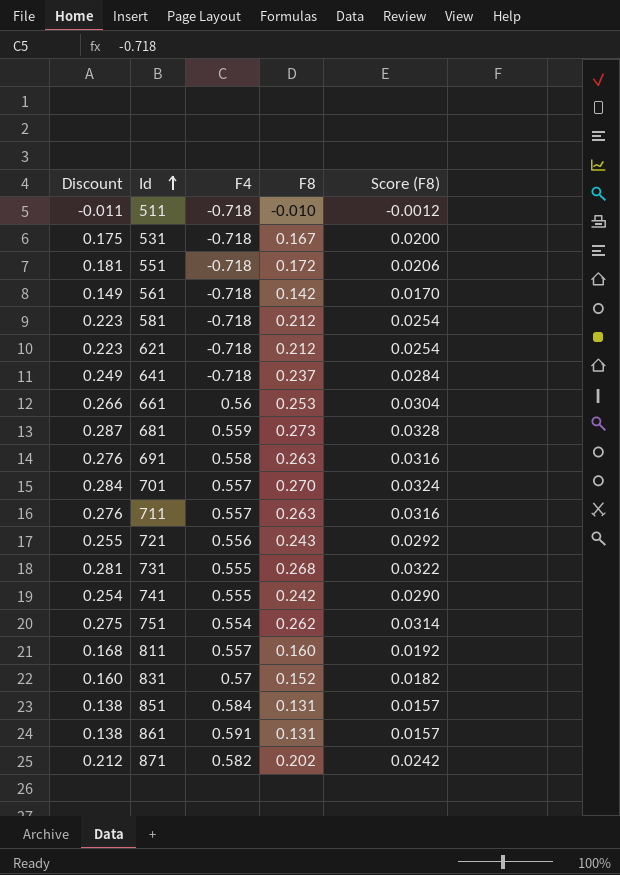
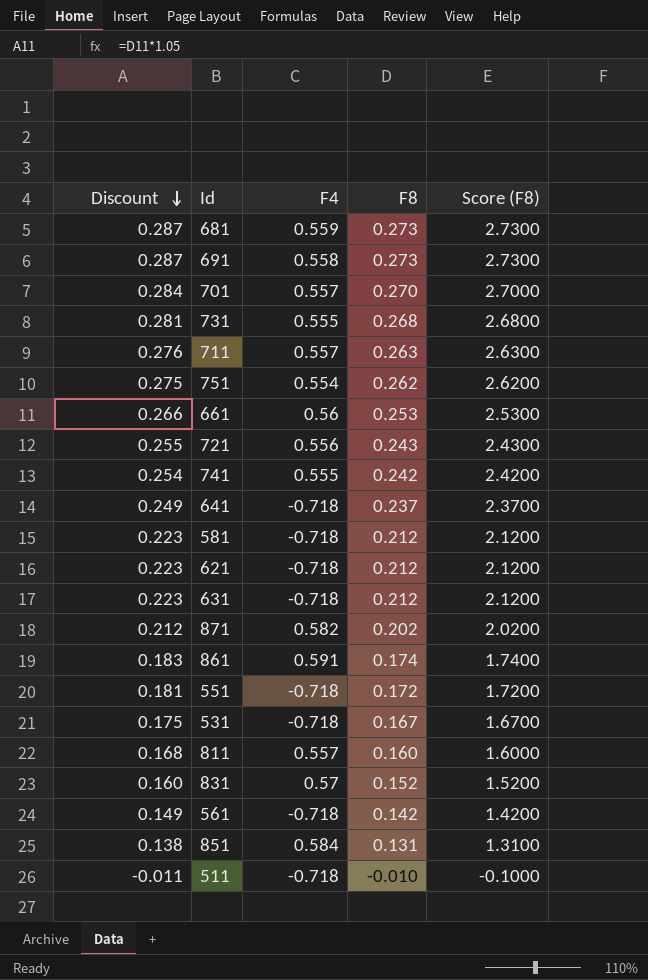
row order: Id ascending -> Discount descending
column Score (F8) | formula: [F8] * 0.12 -> [F8] * 10
691 | Discount: 0.276 -> 0.287
691 | F8: 0.263 -> 0.273
row 631: none -> 0.223 | -0.718 | 0.212 | 2.1200
861 | Discount: 0.138 -> 0.183
861 | F8: 0.131 -> 0.174

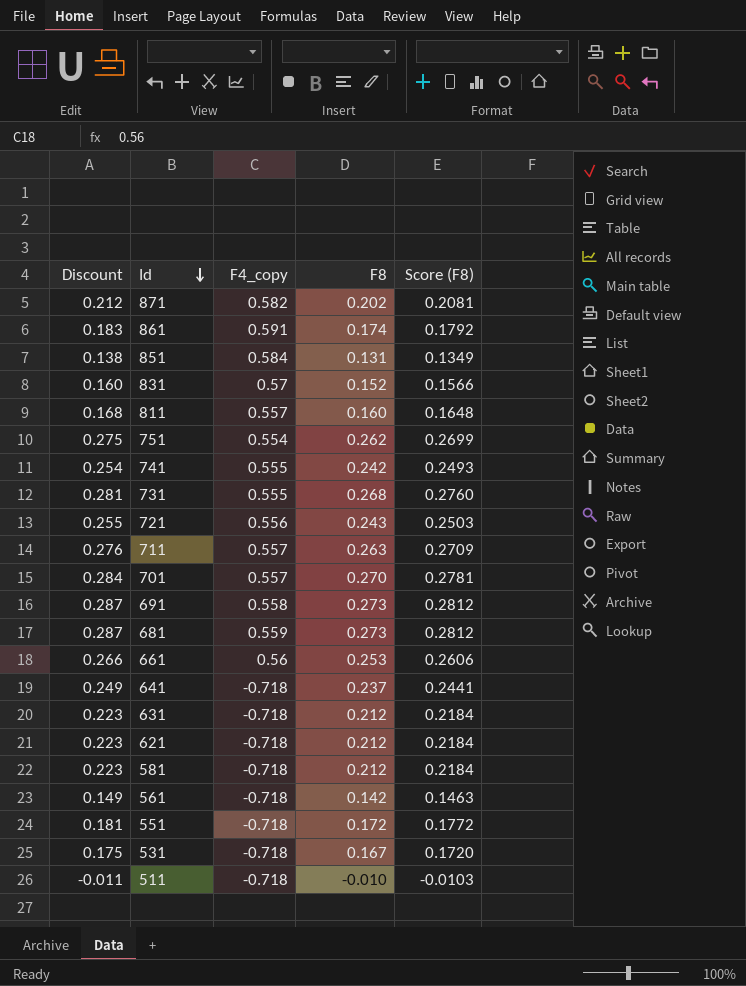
row order: Discount descending -> Id descending
column name: F4 -> F4_copy
column Score (F8) | formula: [F8] * 10 -> [F8] * 1.03

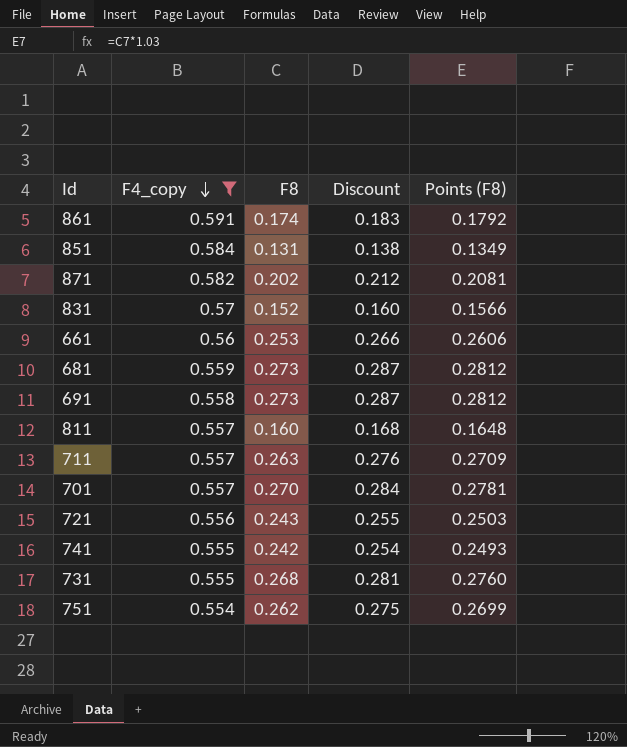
filter: none -> F4_copy != -0.718
row order: Id descending -> F4_copy descending
column Discount | position: 1 -> 4
column name: Score (F8) -> Points (F8)

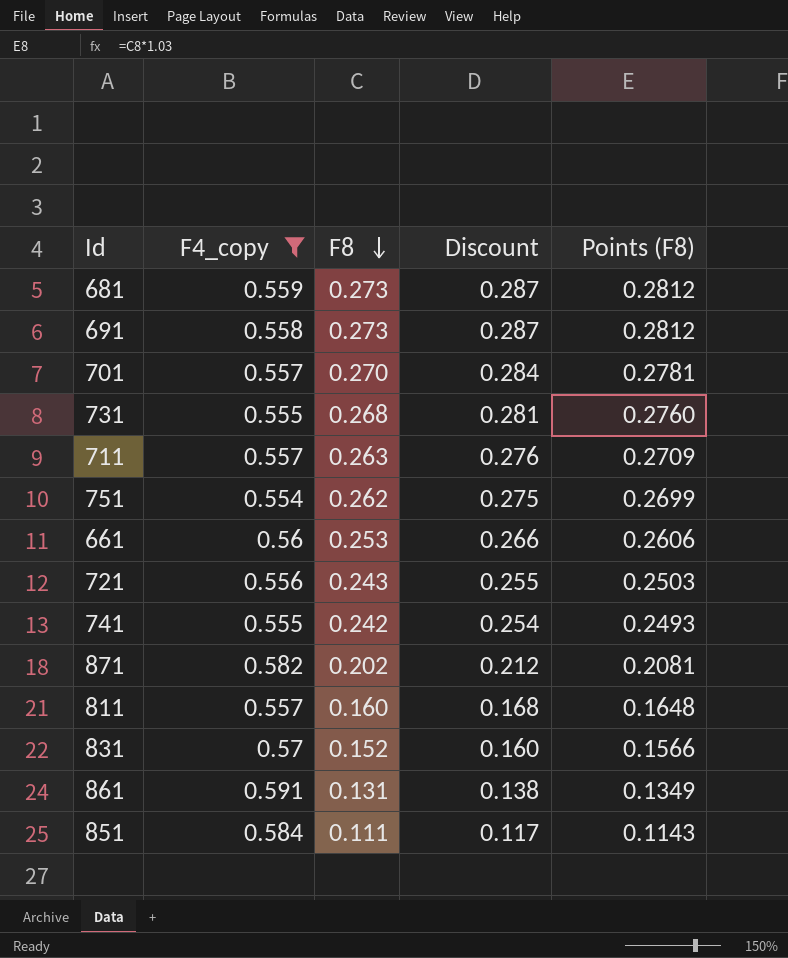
row order: F4_copy descending -> F8 descending
861 | F8: 0.174 -> 0.131
861 | Discount: 0.183 -> 0.138
861 | Points (F8): 0.1792 -> 0.1349
851 | F8: 0.131 -> 0.111
851 | Discount: 0.138 -> 0.117
851 | Points (F8): 0.1349 -> 0.1143

